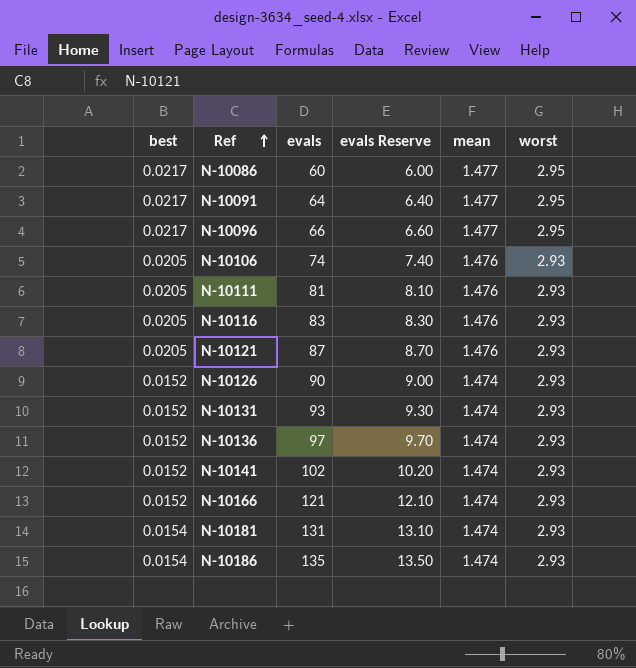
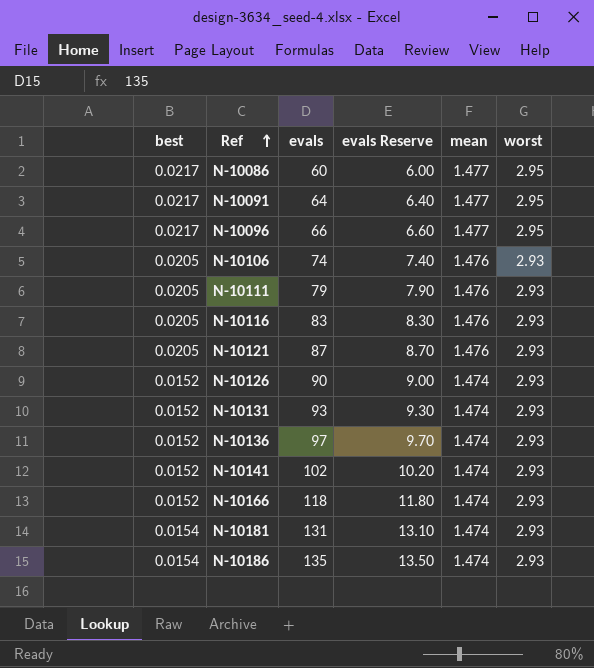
N-10111 | evals: 81 -> 79
N-10111 | evals Reserve: 8.10 -> 7.90
N-10166 | evals: 121 -> 118
N-10166 | evals Reserve: 12.10 -> 11.80

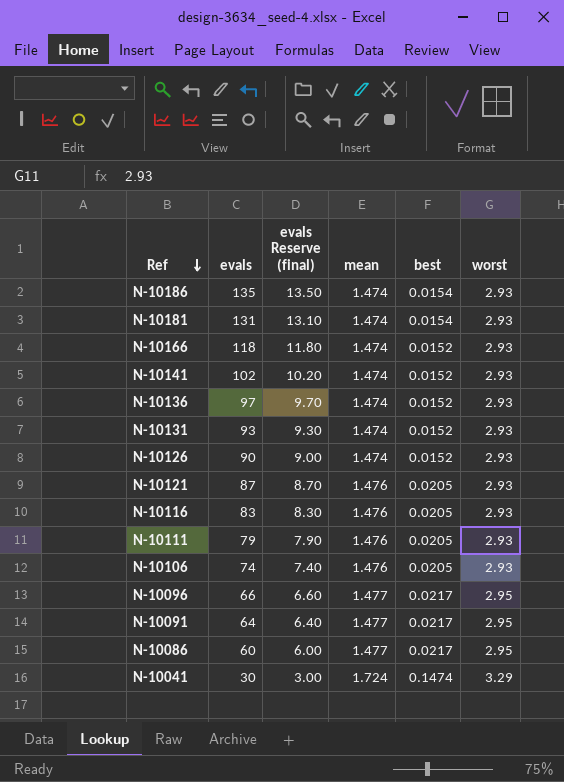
row order: Ref ascending -> Ref descending
column name: evals Reserve -> evals Reserve (final)
column best | position: 1 -> 5
row N-10041: none -> 30 | 3.00 | 1.724 | 0.1474 | 3.29

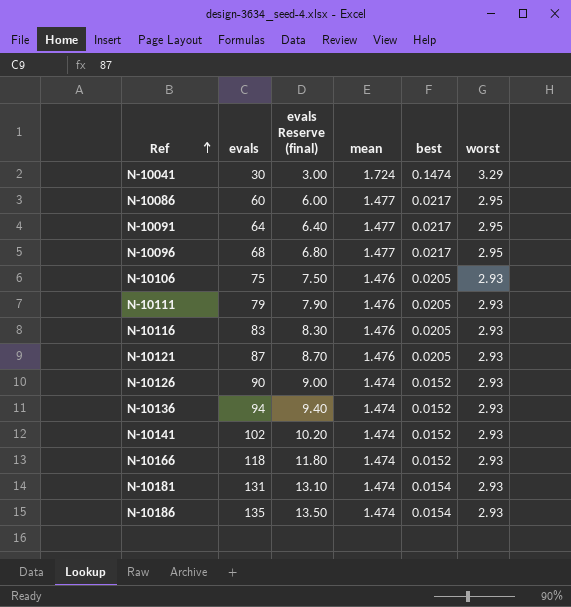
row order: Ref descending -> Ref ascending
row N-10131: 93 | 9.30 | 1.474 | 0.0152 | 2.93 -> none
N-10096 | evals: 66 -> 68
N-10096 | evals Reserve (final): 6.60 -> 6.80
N-10106 | evals: 74 -> 75
N-10106 | evals Reserve (final): 7.40 -> 7.50
N-10136 | evals: 97 -> 94
N-10136 | evals Reserve (final): 9.70 -> 9.40

